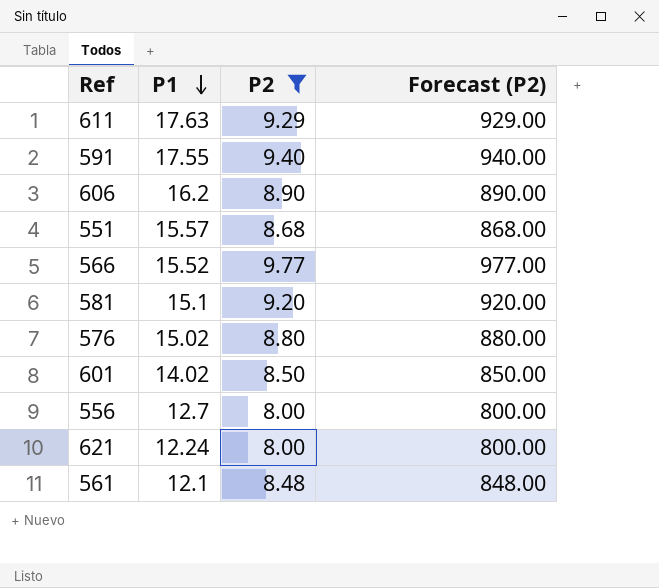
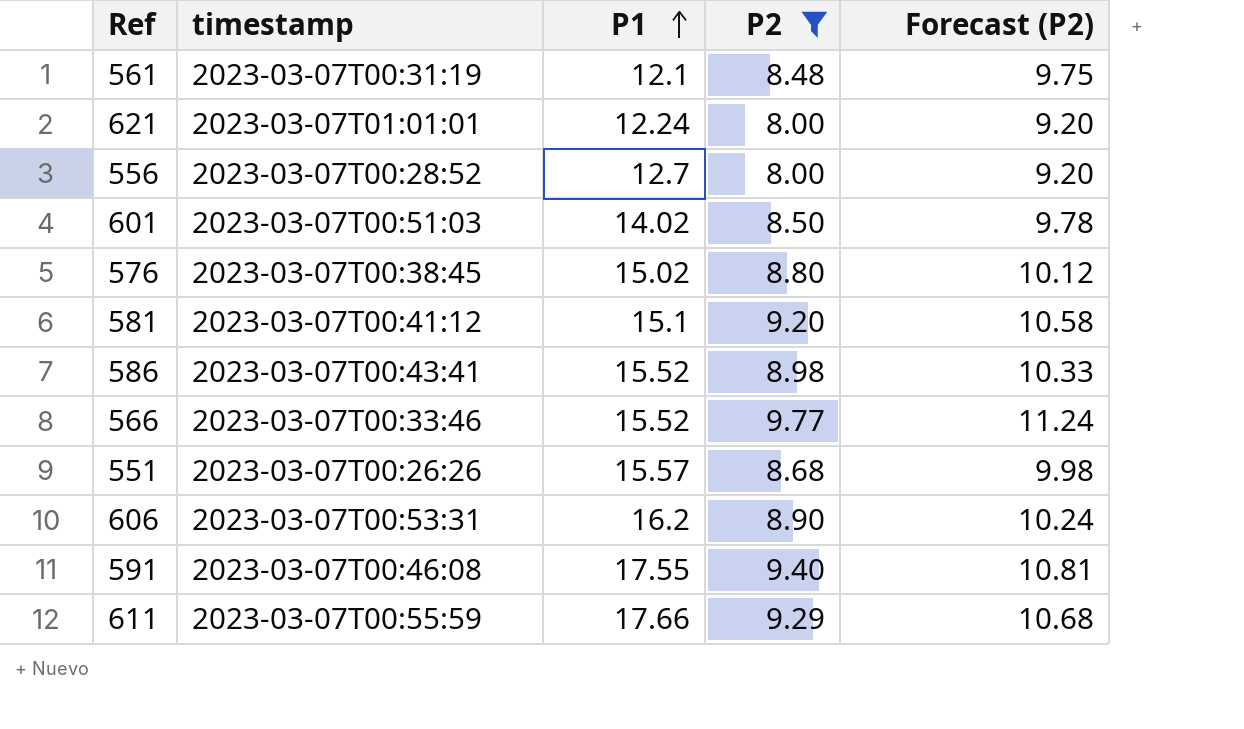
row order: P1 descending -> P1 ascending
column timestamp | position: none -> 2
column Forecast (P2) | formula: [P2] * 100 -> [P2] * 1.15
row 586: none -> 2023-03-07T00:43:41 | 15.52 | 8.98 | 10.33
611 | P1: 17.63 -> 17.66

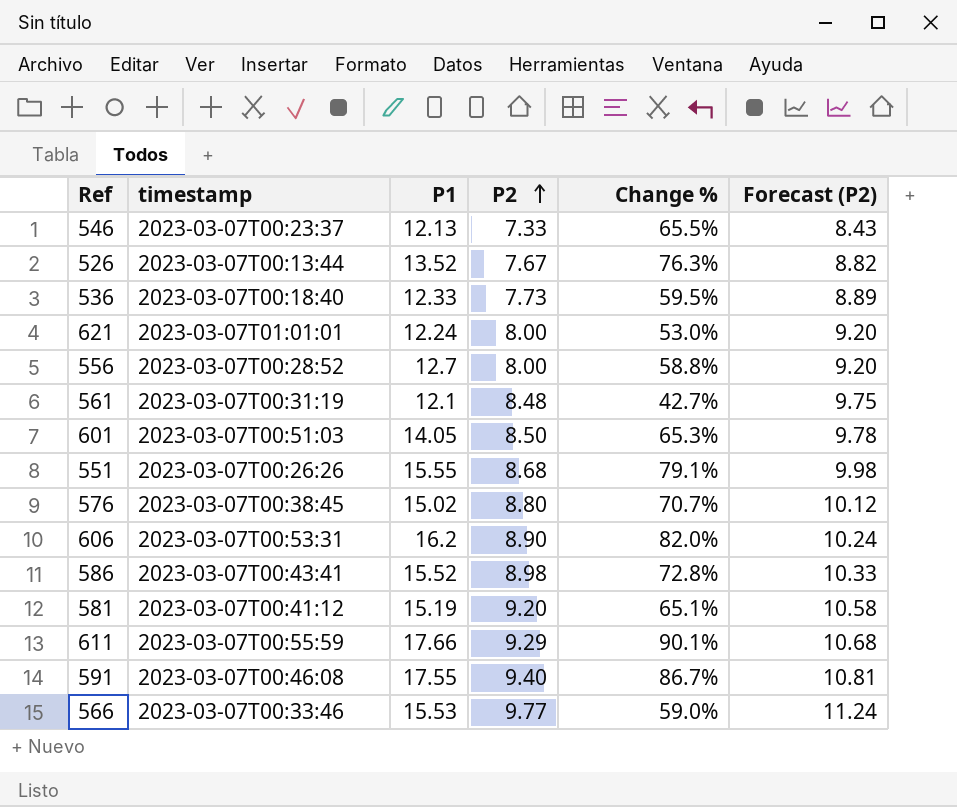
filter: P2 >= 8.00 -> none
row order: P1 ascending -> P2 ascending
column Change % | formula: none -> ([P1] - [P2]) / [P2]
601 | P1: 14.02 -> 14.05
551 | P1: 15.57 -> 15.55
581 | P1: 15.1 -> 15.19
566 | P1: 15.52 -> 15.53

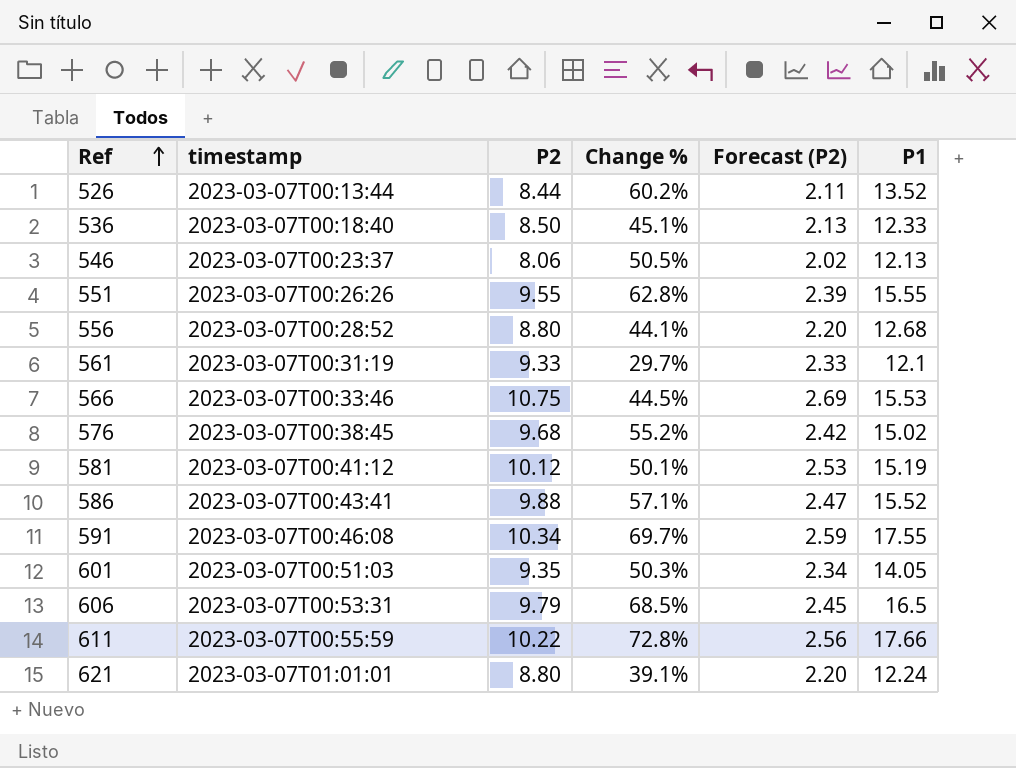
row order: P2 ascending -> Ref ascending
column Forecast (P2) | formula: [P2] * 1.15 -> [P2] * 0.25
column P1 | position: 3 -> 6
526 | P2: 7.67 -> 8.44
526 | Change %: 76.3% -> 60.2%
536 | P2: 7.73 -> 8.50
536 | Change %: 59.5% -> 45.1%
546 | P2: 7.33 -> 8.06
546 | Change %: 65.5% -> 50.5%
551 | P2: 8.68 -> 9.55
551 | Change %: 79.1% -> 62.8%
556 | P2: 8.00 -> 8.80
556 | Change %: 58.8% -> 44.1%
556 | P1: 12.7 -> 12.68
561 | P2: 8.48 -> 9.33
561 | Change %: 42.7% -> 29.7%
566 | P2: 9.77 -> 10.75
566 | Change %: 59.0% -> 44.5%
576 | P2: 8.80 -> 9.68
576 | Change %: 70.7% -> 55.2%
581 | P2: 9.20 -> 10.12
581 | Change %: 65.1% -> 50.1%
586 | P2: 8.98 -> 9.88
586 | Change %: 72.8% -> 57.1%
591 | P2: 9.40 -> 10.34
591 | Change %: 86.7% -> 69.7%
601 | P2: 8.50 -> 9.35
601 | Change %: 65.3% -> 50.3%
606 | P2: 8.90 -> 9.79
606 | Change %: 82.0% -> 68.5%
606 | P1: 16.2 -> 16.5
611 | P2: 9.29 -> 10.22
611 | Change %: 90.1% -> 72.8%
621 | P2: 8.00 -> 8.80
621 | Change %: 53.0% -> 39.1%

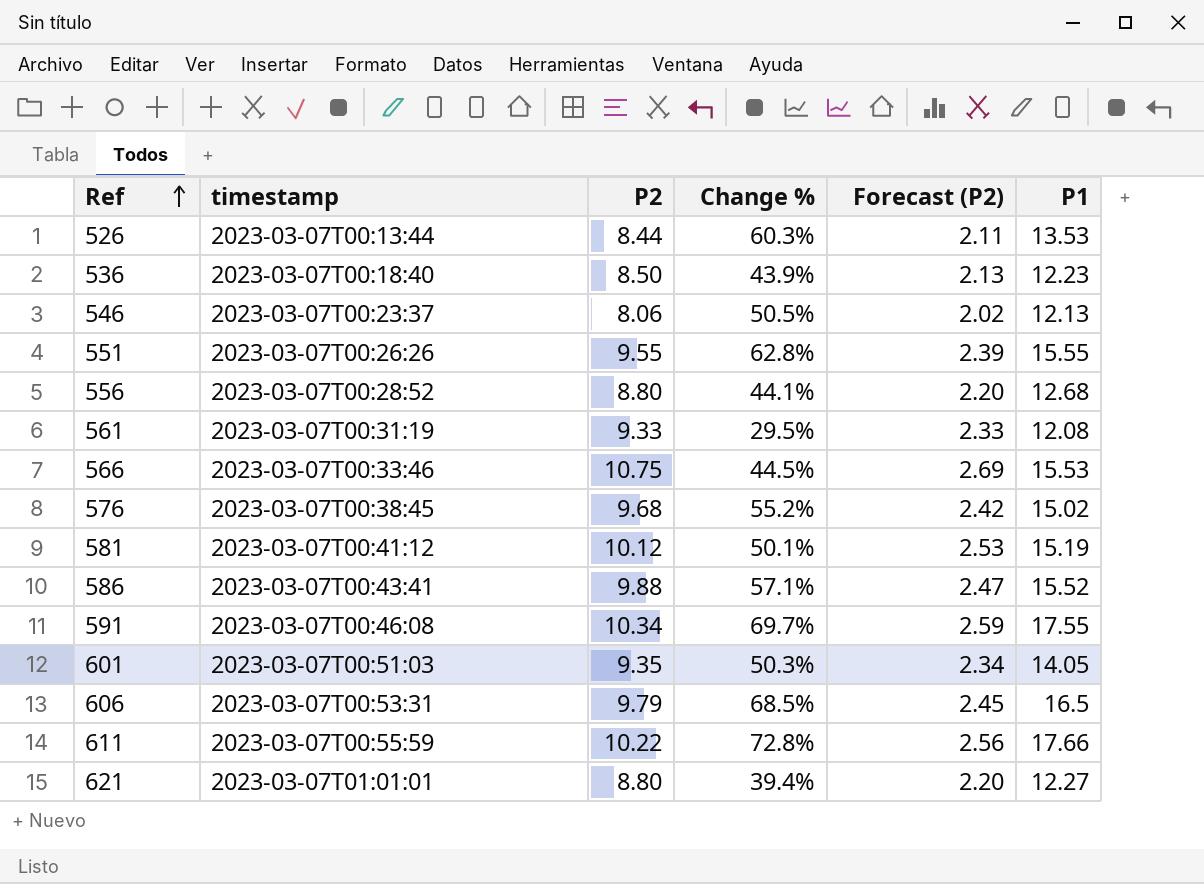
526 | Change %: 60.2% -> 60.3%
526 | P1: 13.52 -> 13.53
536 | Change %: 45.1% -> 43.9%
536 | P1: 12.33 -> 12.23
561 | Change %: 29.7% -> 29.5%
561 | P1: 12.1 -> 12.08
621 | Change %: 39.1% -> 39.4%
621 | P1: 12.24 -> 12.27

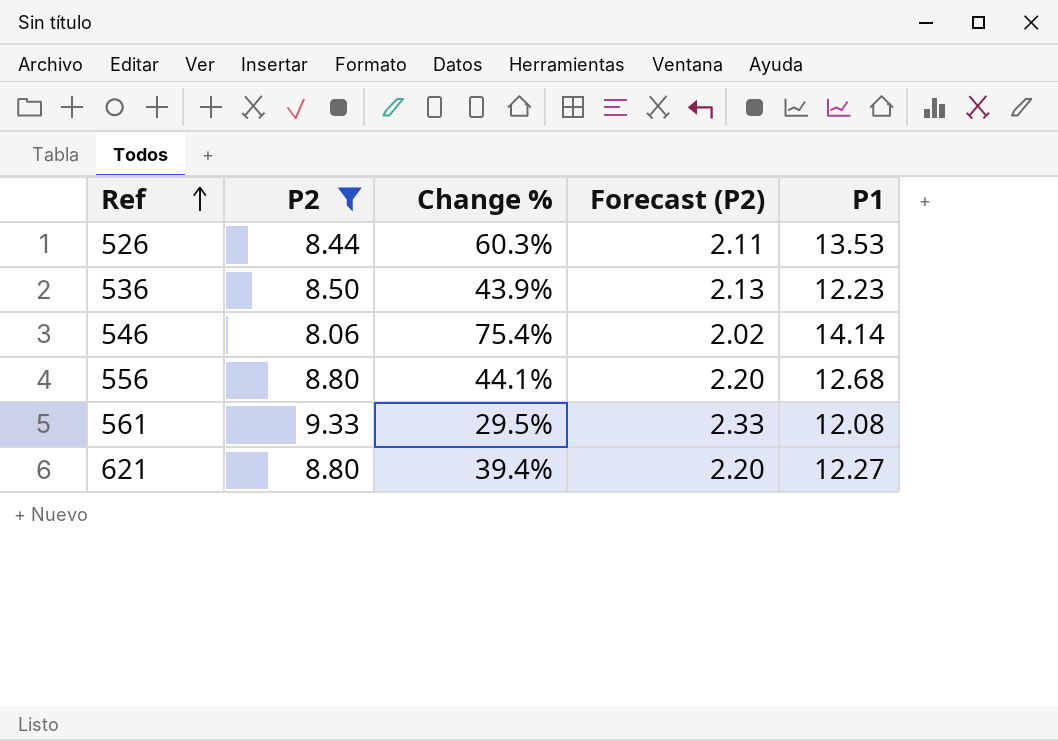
filter: none -> P2 <= 9.33
column timestamp | position: 2 -> none
546 | Change %: 50.5% -> 75.4%
546 | P1: 12.13 -> 14.14

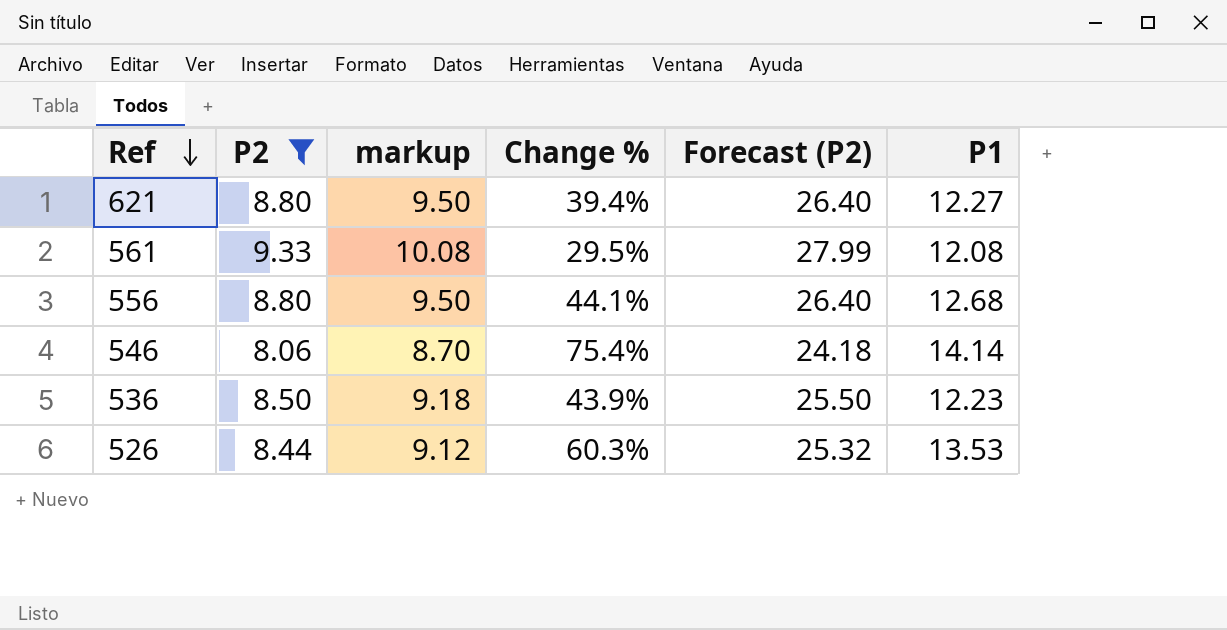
row order: Ref ascending -> Ref descending
column markup | formula: none -> [P2] * 1.08
column Forecast (P2) | formula: [P2] * 0.25 -> [P2] * 3

